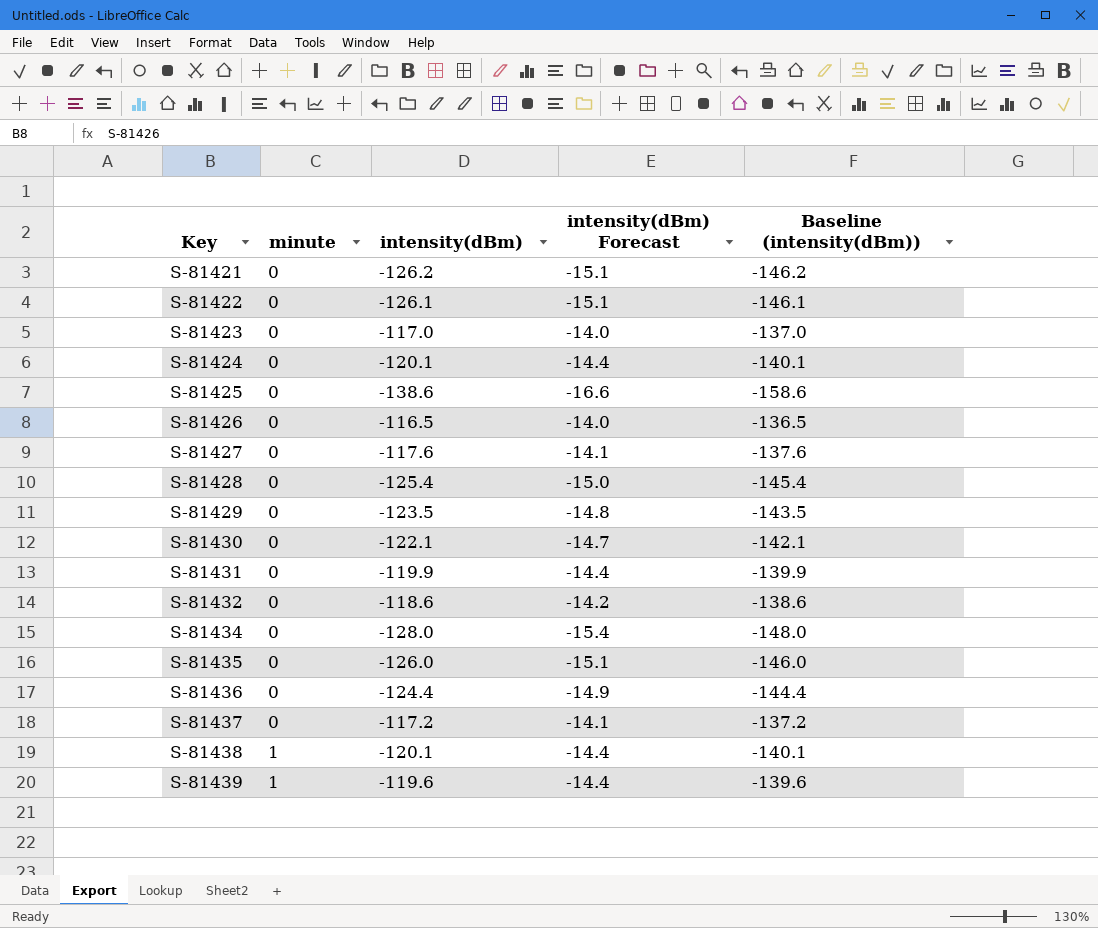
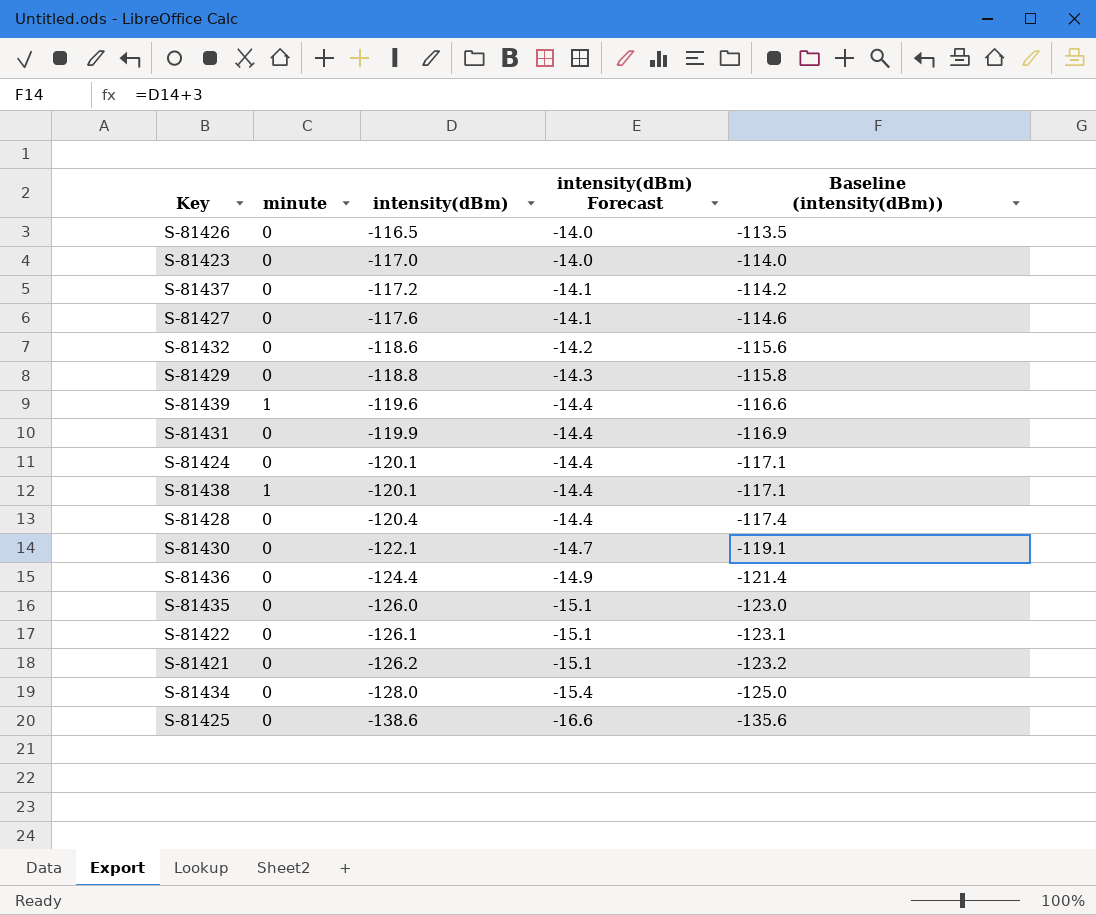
row order: Key ascending -> intensity(dBm) descending
column Baseline (intensity(dBm)) | formula: [intensity(dBm)] - 20 -> [intensity(dBm)] + 3
S-81429 | intensity(dBm): -123.5 -> -118.8
S-81429 | intensity(dBm) Forecast: -14.8 -> -14.3
S-81428 | intensity(dBm): -125.4 -> -120.4
S-81428 | intensity(dBm) Forecast: -15.0 -> -14.4

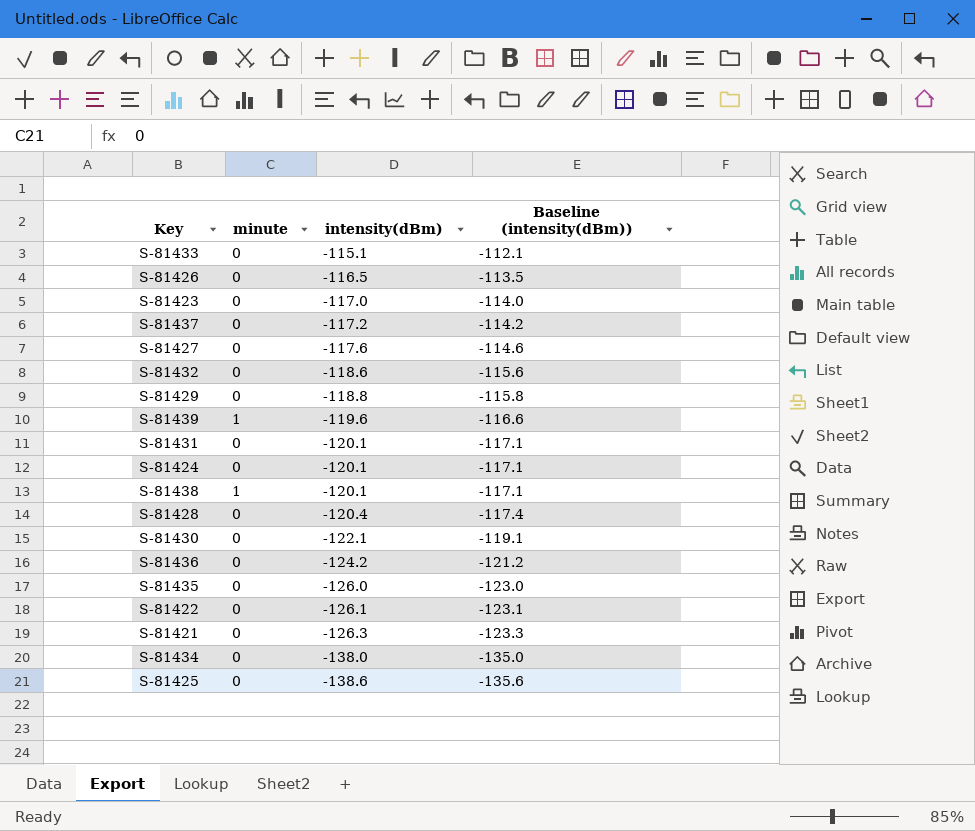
column intensity(dBm) Forecast | formula: [intensity(dBm)] * 0.12 -> none
row S-81433: none -> 0 | -115.1 | -112.1
S-81431 | intensity(dBm): -119.9 -> -120.1
S-81431 | Baseline (intensity(dBm)): -116.9 -> -117.1
S-81436 | intensity(dBm): -124.4 -> -124.2
S-81436 | Baseline (intensity(dBm)): -121.4 -> -121.2
S-81421 | intensity(dBm): -126.2 -> -126.3
S-81421 | Baseline (intensity(dBm)): -123.2 -> -123.3
S-81434 | intensity(dBm): -128.0 -> -138.0
S-81434 | Baseline (intensity(dBm)): -125.0 -> -135.0

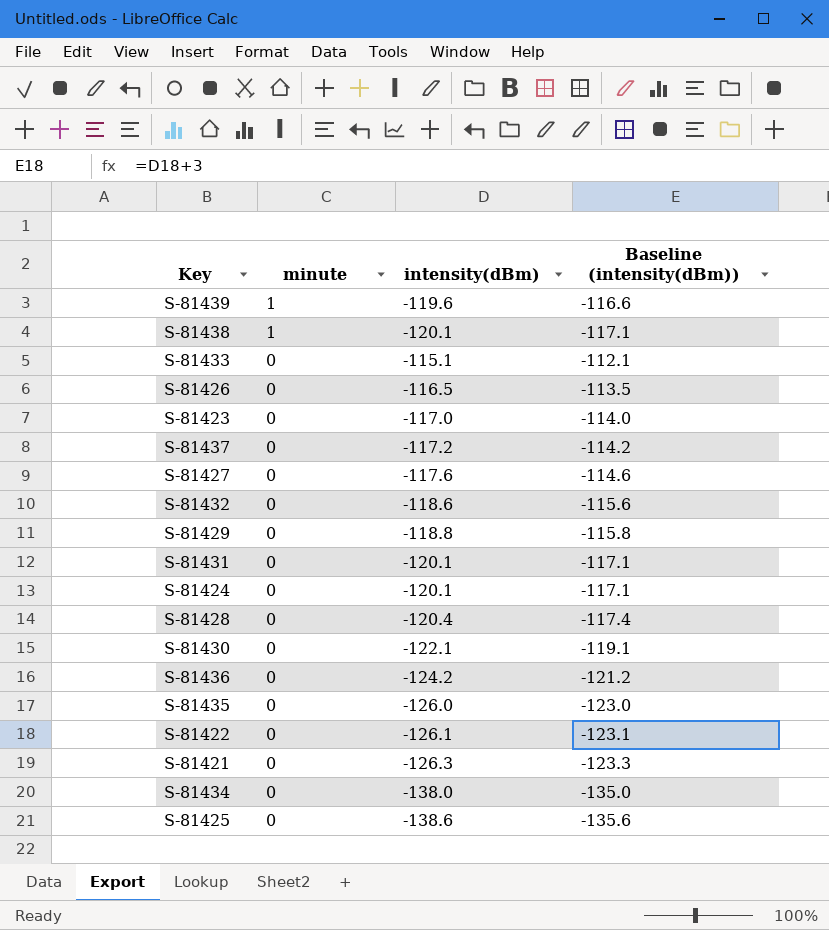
row order: intensity(dBm) descending -> minute descending

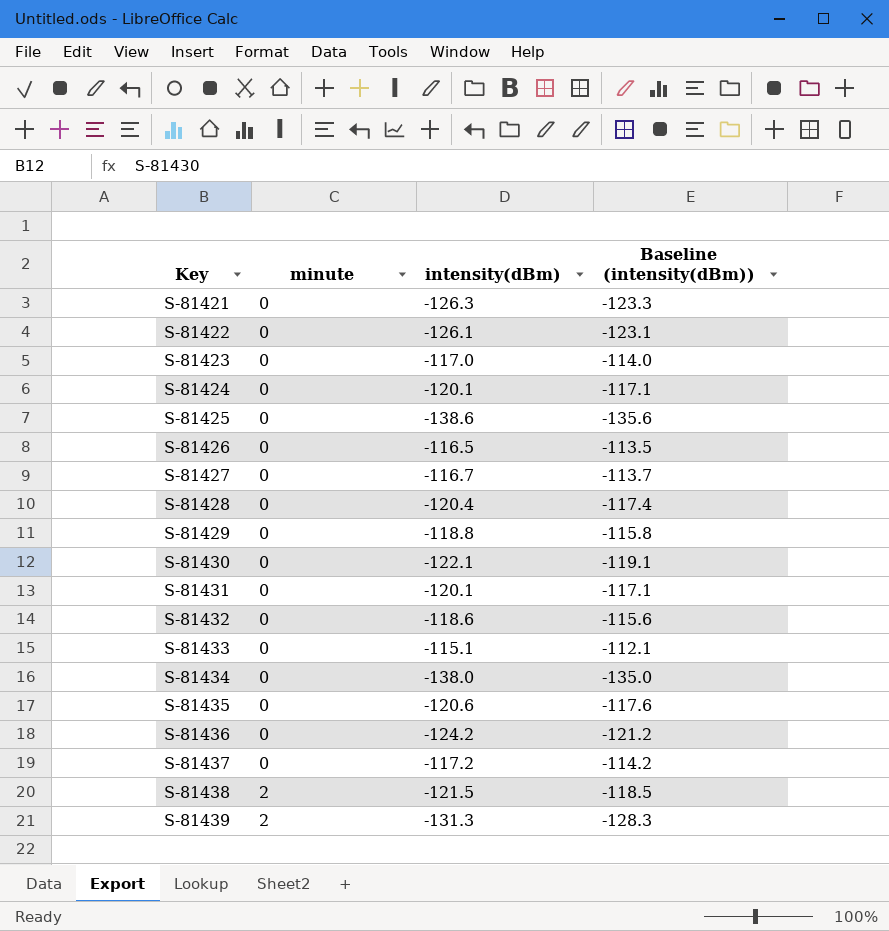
row order: minute descending -> Key ascending
S-81427 | intensity(dBm): -117.6 -> -116.7
S-81427 | Baseline (intensity(dBm)): -114.6 -> -113.7
S-81435 | intensity(dBm): -126.0 -> -120.6
S-81435 | Baseline (intensity(dBm)): -123.0 -> -117.6
S-81438 | minute: 1 -> 2
S-81438 | intensity(dBm): -120.1 -> -121.5
S-81438 | Baseline (intensity(dBm)): -117.1 -> -118.5
S-81439 | minute: 1 -> 2
S-81439 | intensity(dBm): -119.6 -> -131.3
S-81439 | Baseline (intensity(dBm)): -116.6 -> -128.3

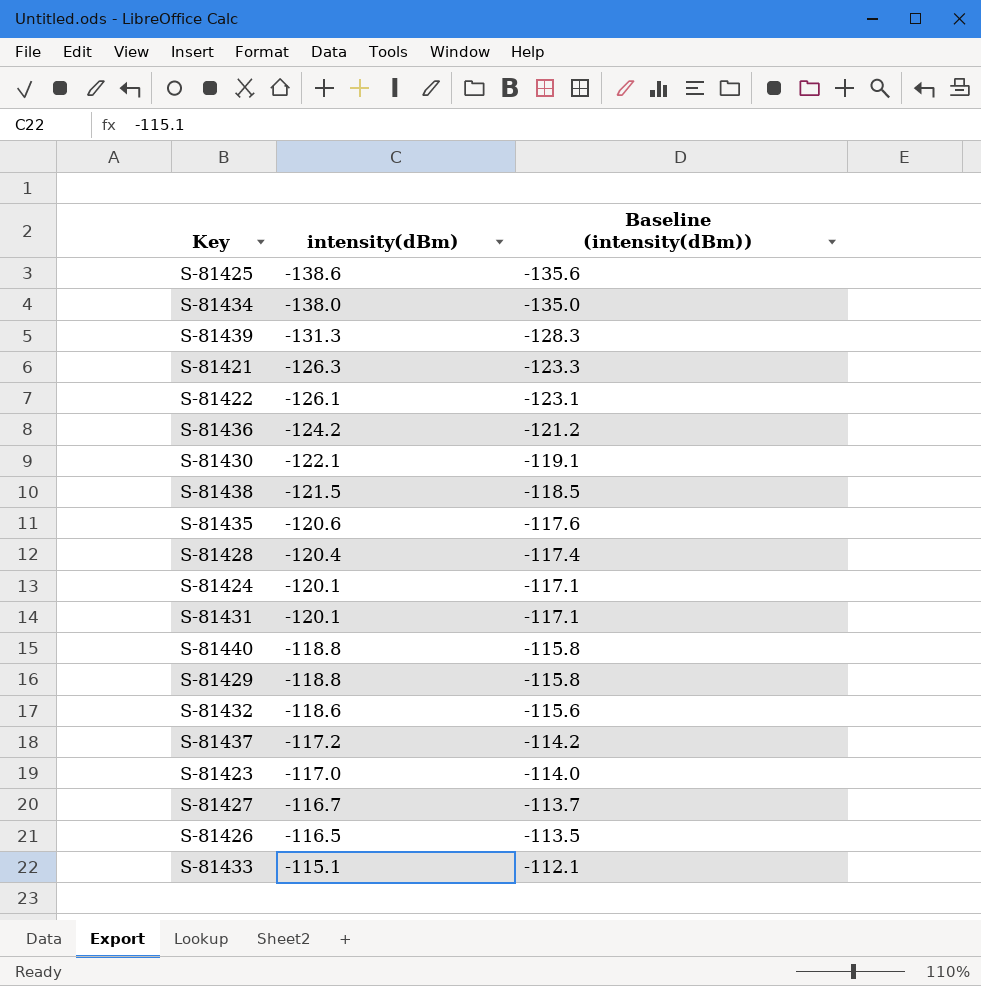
row order: Key ascending -> intensity(dBm) ascending
column minute | position: 2 -> none
row S-81440: none -> -118.8 | -115.8

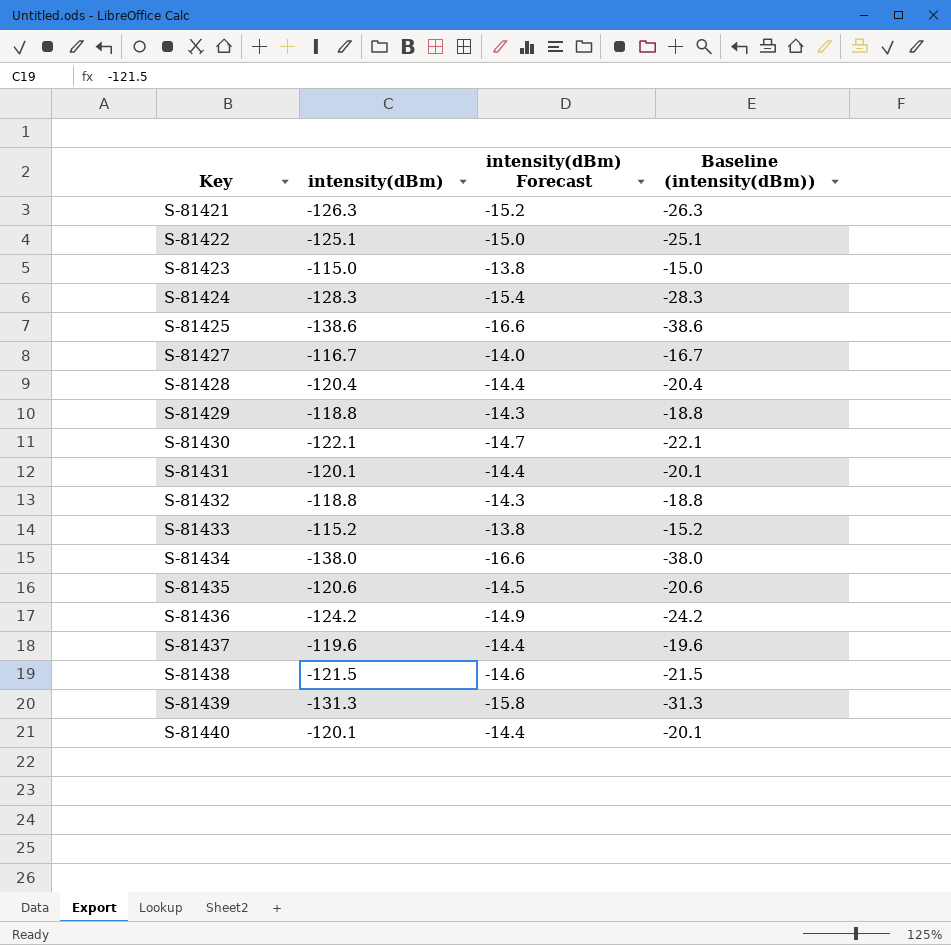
row order: intensity(dBm) ascending -> Key ascending
column intensity(dBm) Forecast | formula: none -> [intensity(dBm)] * 0.12
column Baseline (intensity(dBm)) | formula: [intensity(dBm)] + 3 -> [intensity(dBm)] + 100
row S-81426: -116.5 | -113.5 -> none
S-81422 | intensity(dBm): -126.1 -> -125.1
S-81423 | intensity(dBm): -117.0 -> -115.0
S-81424 | intensity(dBm): -120.1 -> -128.3
S-81432 | intensity(dBm): -118.6 -> -118.8
S-81433 | intensity(dBm): -115.1 -> -115.2
S-81437 | intensity(dBm): -117.2 -> -119.6
S-81440 | intensity(dBm): -118.8 -> -120.1

